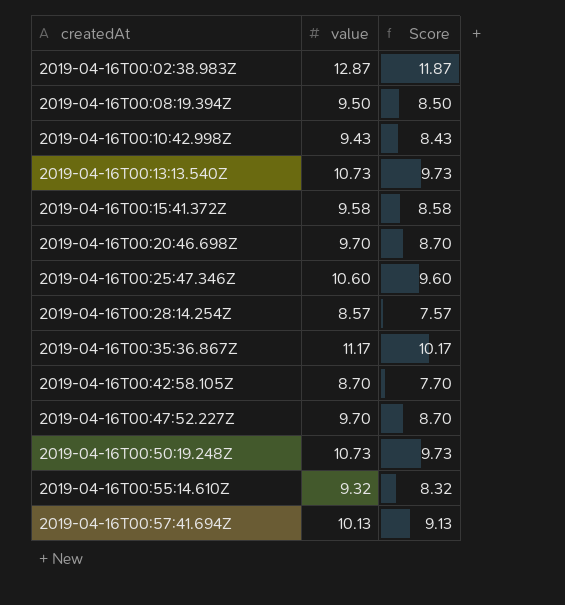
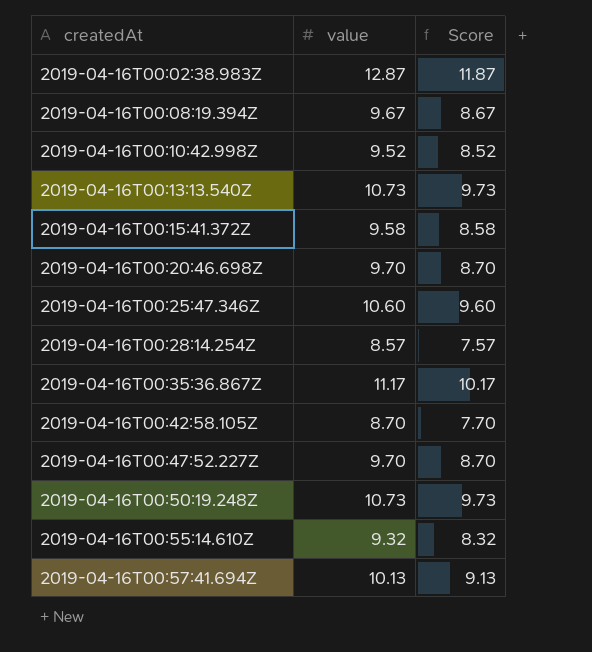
2019-04-16T00:08:19.394Z | value: 9.50 -> 9.67
2019-04-16T00:08:19.394Z | Score: 8.50 -> 8.67
2019-04-16T00:10:42.998Z | value: 9.43 -> 9.52
2019-04-16T00:10:42.998Z | Score: 8.43 -> 8.52

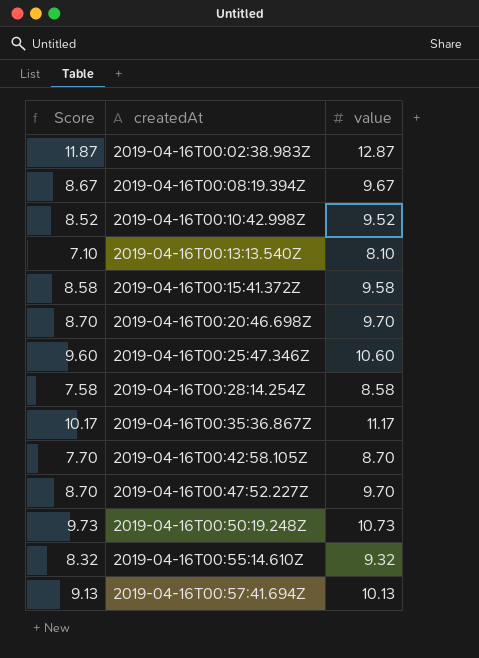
column Score | position: 3 -> 1
2019-04-16T00:13:13.540Z | Score: 9.73 -> 7.10
2019-04-16T00:13:13.540Z | value: 10.73 -> 8.10
2019-04-16T00:28:14.254Z | Score: 7.57 -> 7.58
2019-04-16T00:28:14.254Z | value: 8.57 -> 8.58

